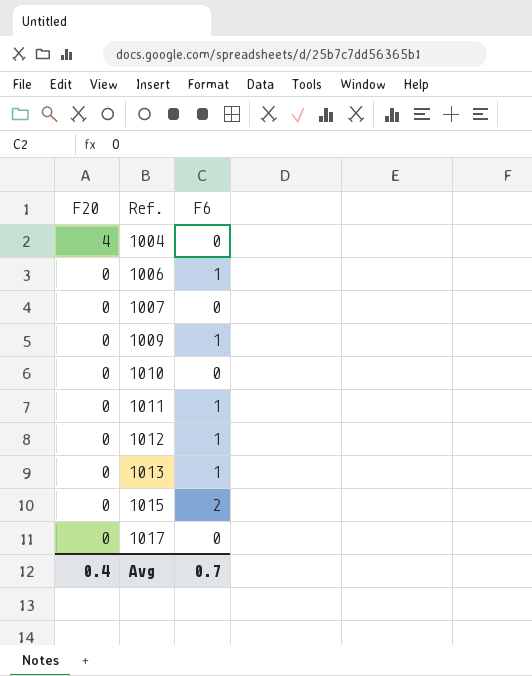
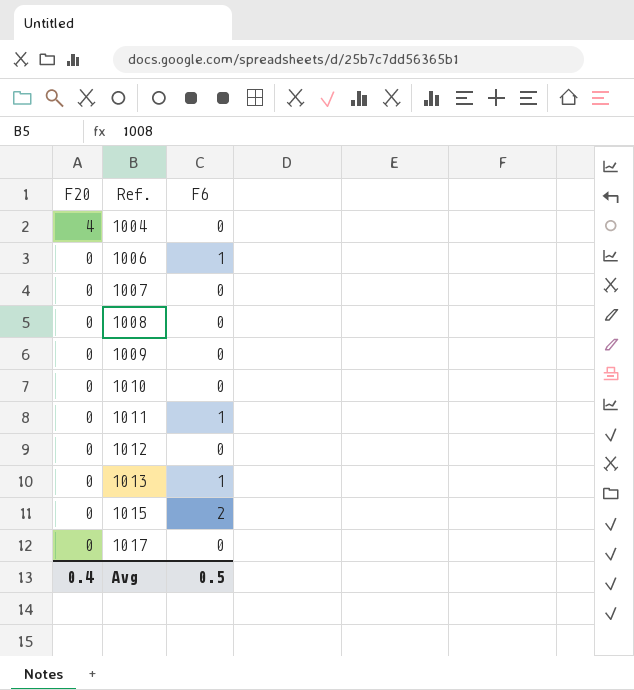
row 1008: none -> 0 | 0
1009 | F6: 1 -> 0
1012 | F6: 1 -> 0
Avg | F6: 0.7 -> 0.5

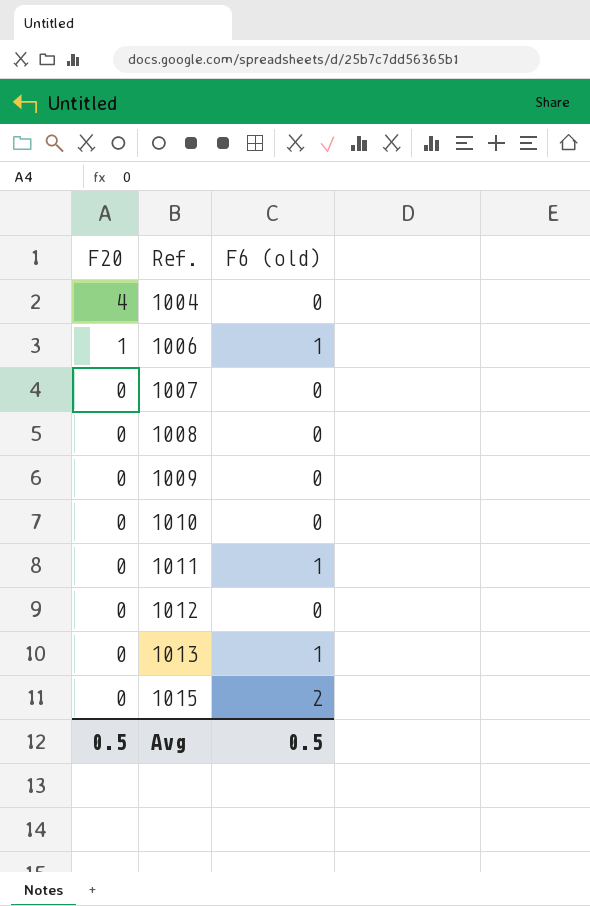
column name: F6 -> F6 (old)
row 1017: 0 | 0 -> none
1006 | F20: 0 -> 1
Avg | F20: 0.4 -> 0.5

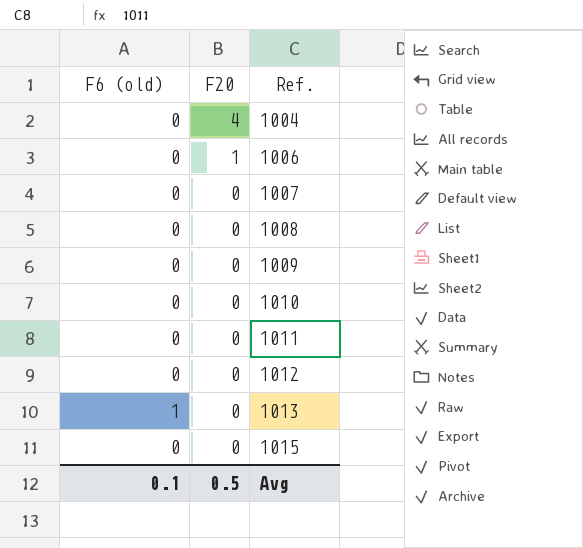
column F6 (old) | position: 3 -> 1
1006 | F6 (old): 1 -> 0
1011 | F6 (old): 1 -> 0
1015 | F6 (old): 2 -> 0
Avg | F6 (old): 0.5 -> 0.1

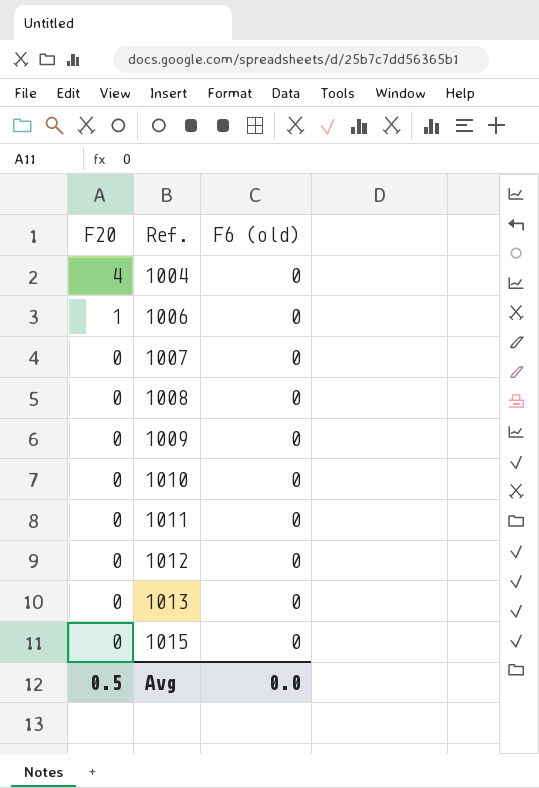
column F6 (old) | position: 1 -> 3
1013 | F6 (old): 1 -> 0
Avg | F6 (old): 0.1 -> 0.0

